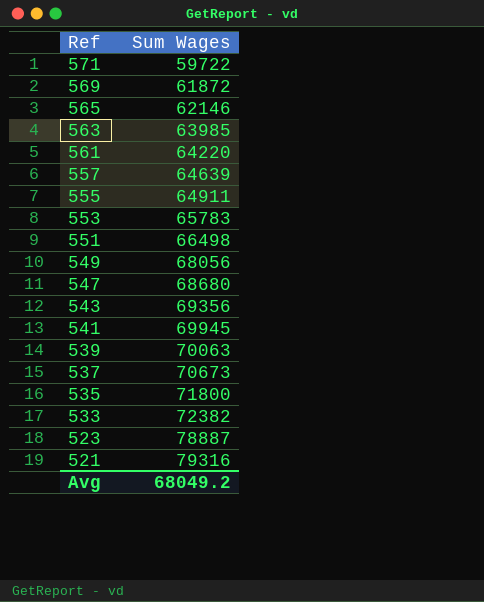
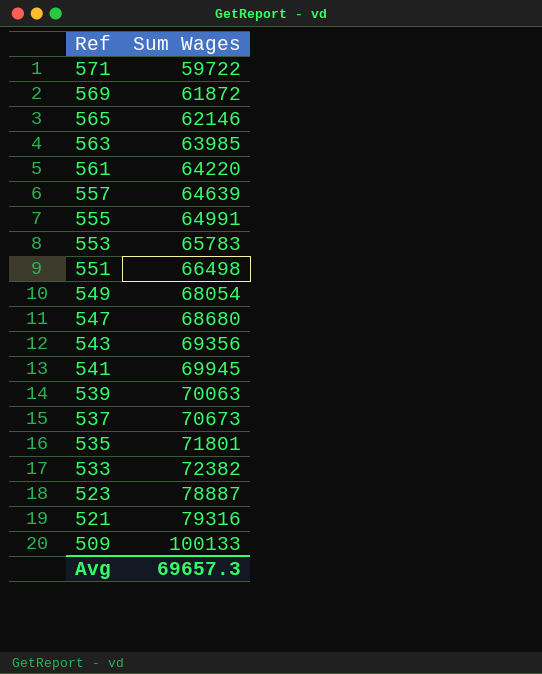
555 | Sum Wages: 64911 -> 64991
549 | Sum Wages: 68056 -> 68054
535 | Sum Wages: 71800 -> 71801
row 509: none -> 100133
Avg | Sum Wages: 68049.2 -> 69657.3

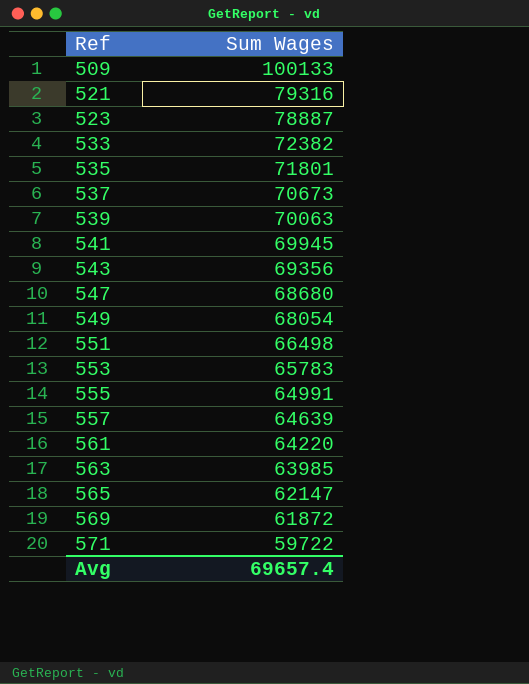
row order: Ref descending -> Ref ascending
565 | Sum Wages: 62146 -> 62147
Avg | Sum Wages: 69657.3 -> 69657.4

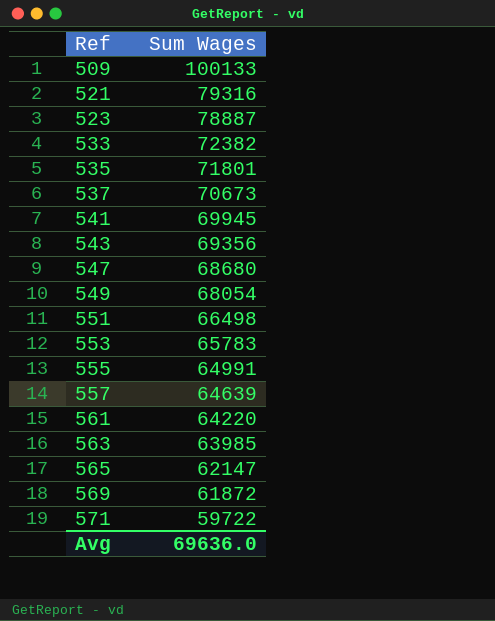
row 539: 70063 -> none
Avg | Sum Wages: 69657.4 -> 69636.0

